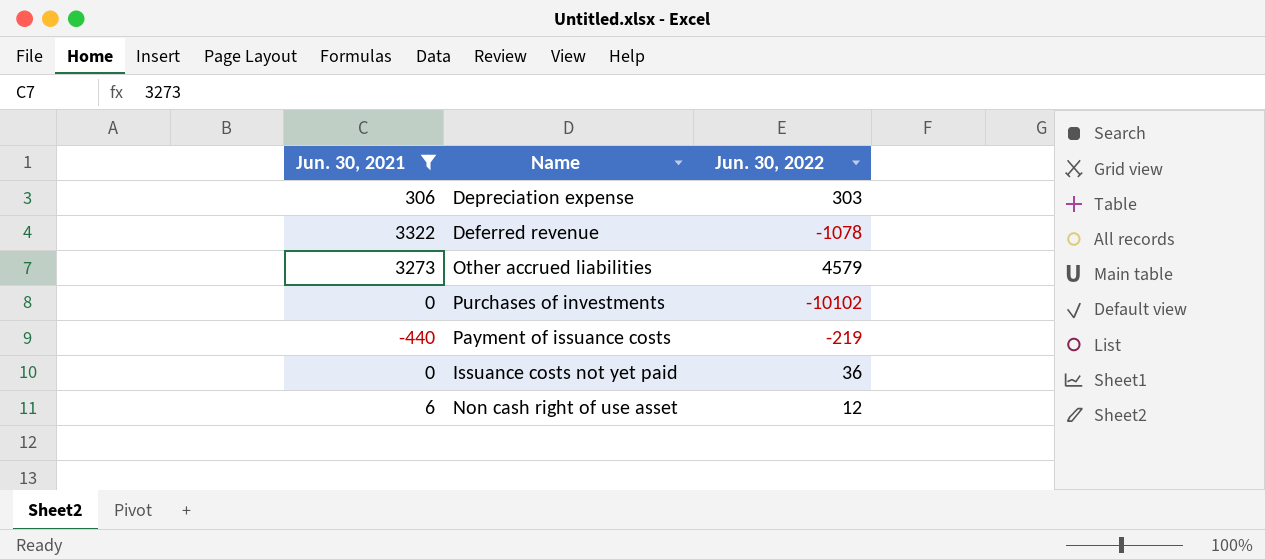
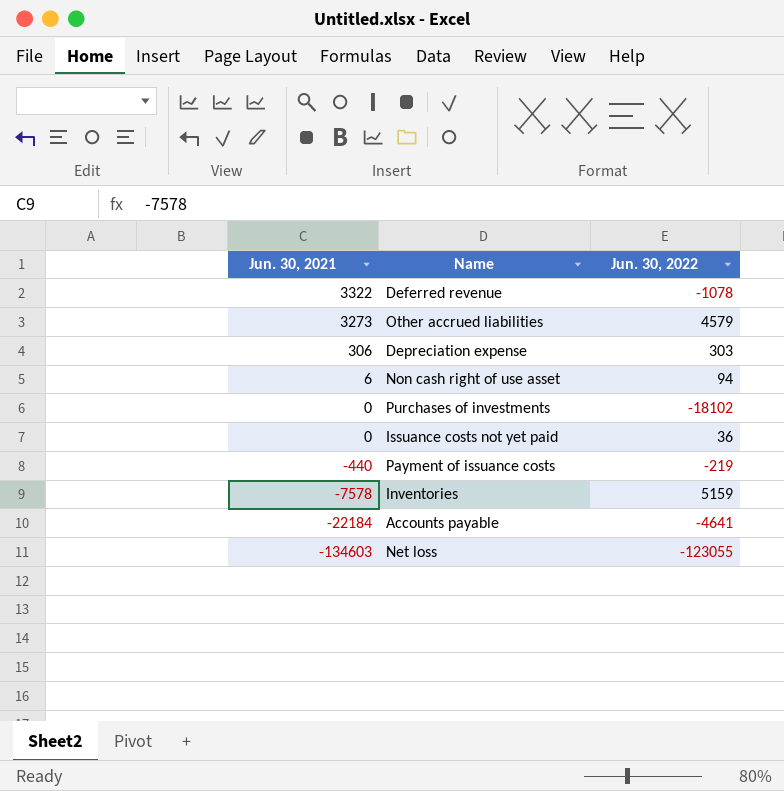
filter: Jun. 30, 2021 >= -440 -> none
row order: none -> Jun. 30, 2021 descending
Non cash right of use asset | Jun. 30, 2022: 12 -> 94
Purchases of investments | Jun. 30, 2022: -10102 -> -18102

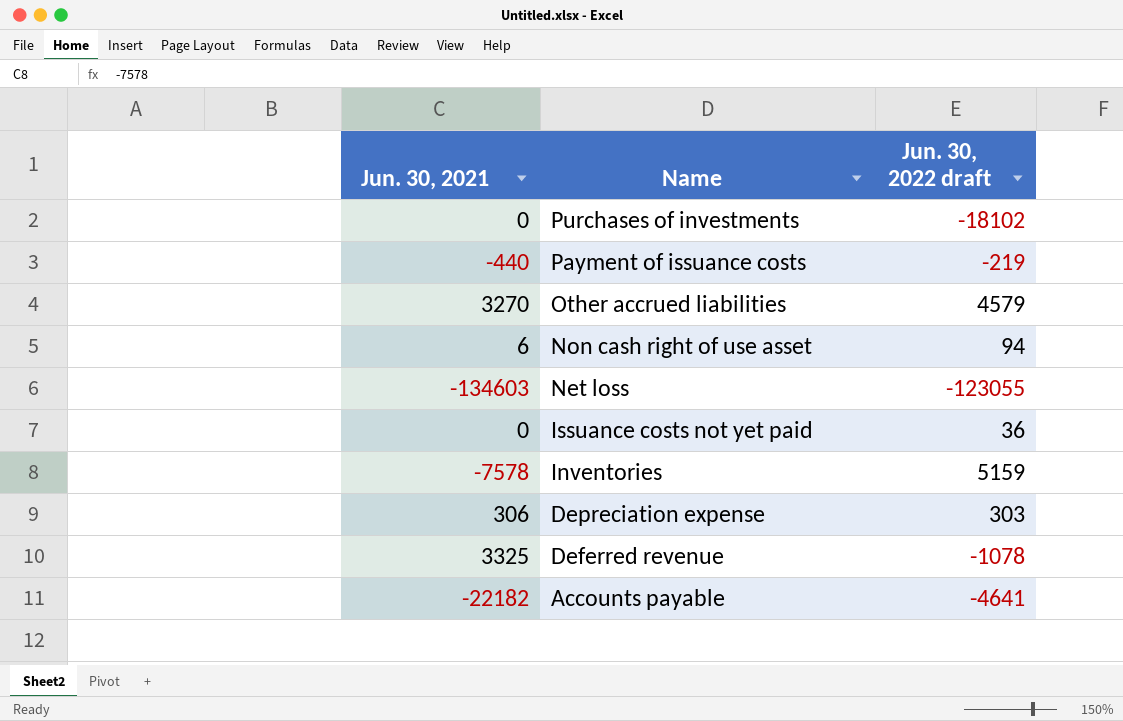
row order: Jun. 30, 2021 descending -> Name descending
column name: Jun. 30, 2022 -> Jun. 30, 2022 draft
Other accrued liabilities | Jun. 30, 2021: 3273 -> 3270
Deferred revenue | Jun. 30, 2021: 3322 -> 3325
Accounts payable | Jun. 30, 2021: -22184 -> -22182

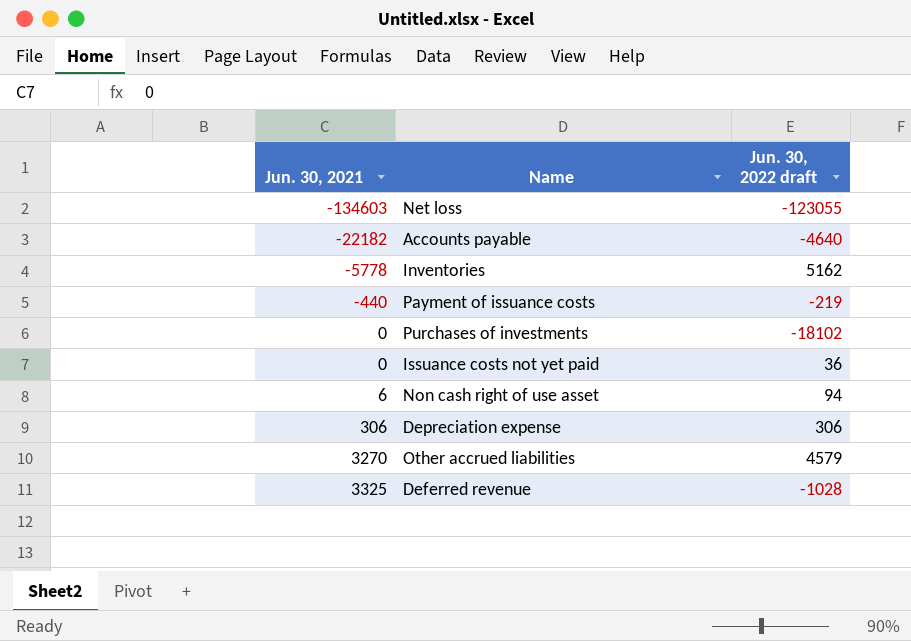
row order: Name descending -> Jun. 30, 2021 ascending
Accounts payable | Jun. 30, 2022 draft: -4641 -> -4640
Inventories | Jun. 30, 2021: -7578 -> -5778
Inventories | Jun. 30, 2022 draft: 5159 -> 5162
Depreciation expense | Jun. 30, 2022 draft: 303 -> 306
Deferred revenue | Jun. 30, 2022 draft: -1078 -> -1028

